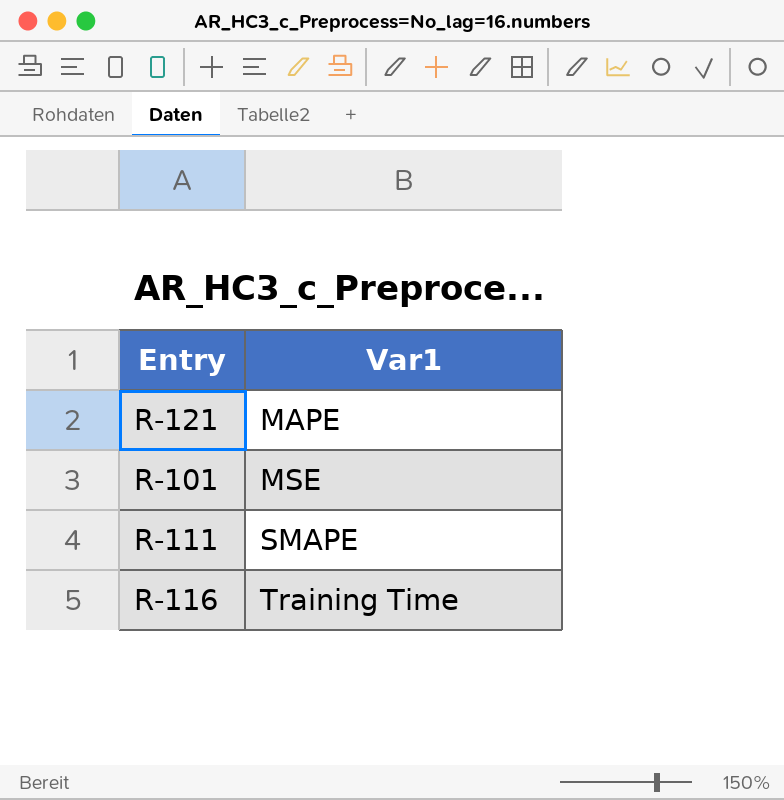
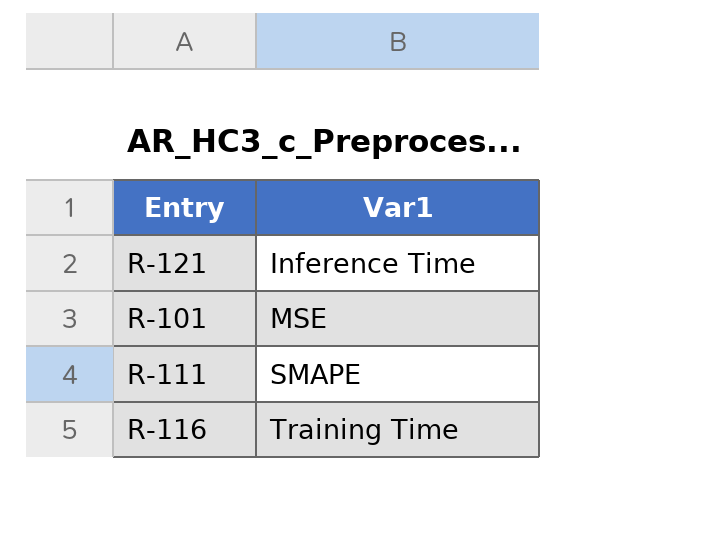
R-121 | Var1: MAPE -> Inference Time

